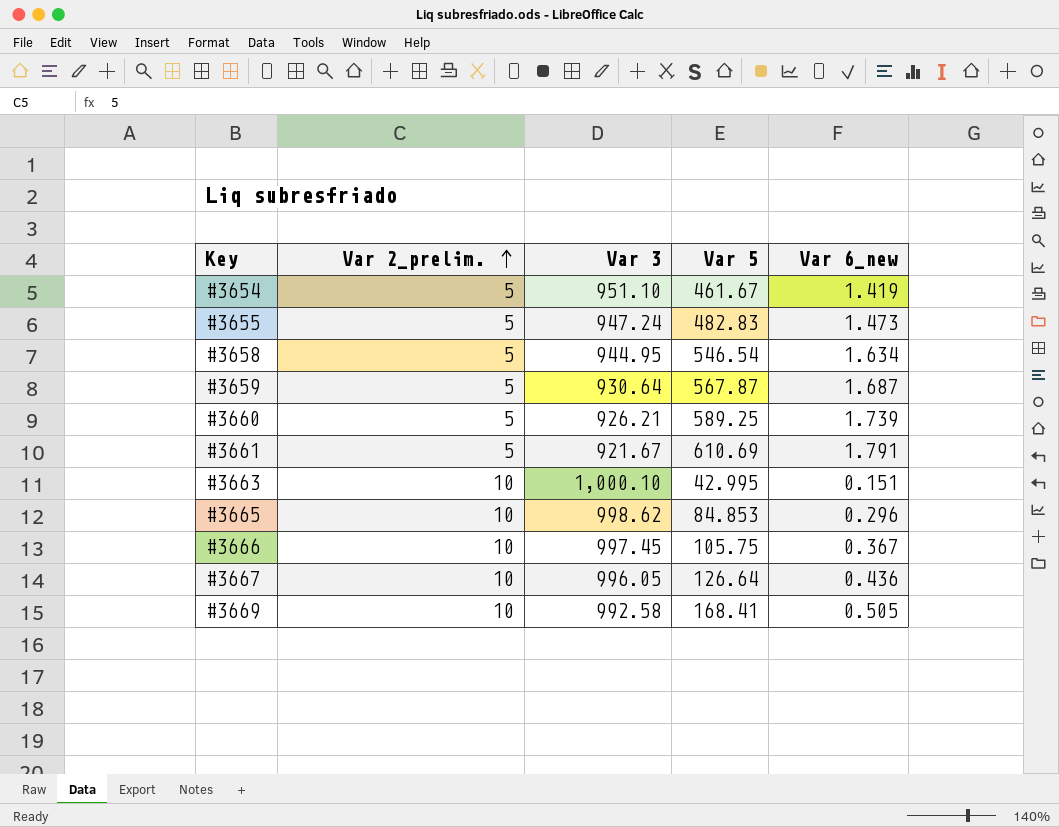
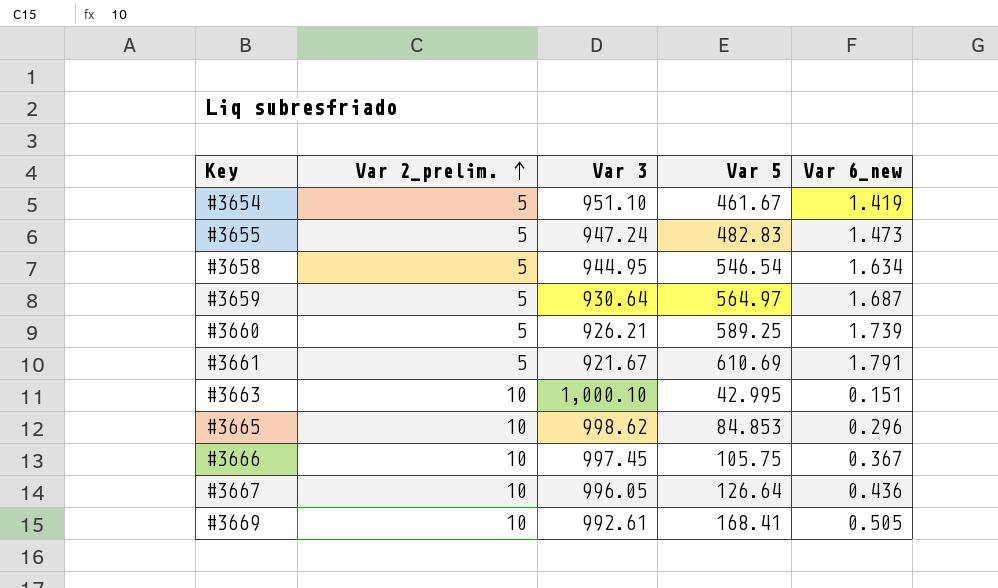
#3659 | Var 5: 567.87 -> 564.97
#3669 | Var 3: 992.58 -> 992.61

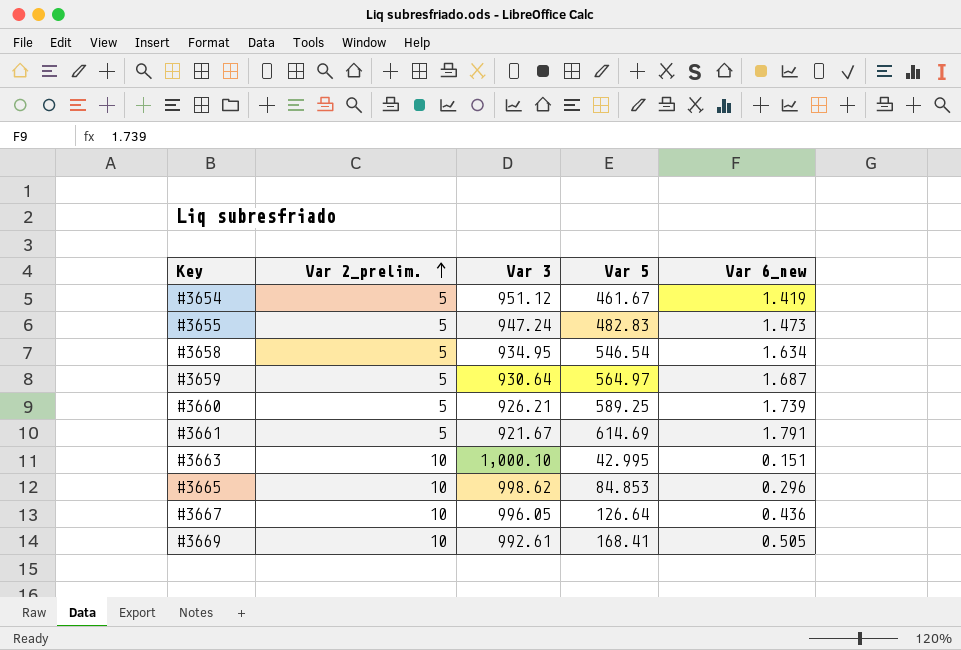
row #3666: 10 | 997.45 | 105.75 | 0.367 -> none
#3654 | Var 3: 951.10 -> 951.12
#3658 | Var 3: 944.95 -> 934.95
#3661 | Var 5: 610.69 -> 614.69

